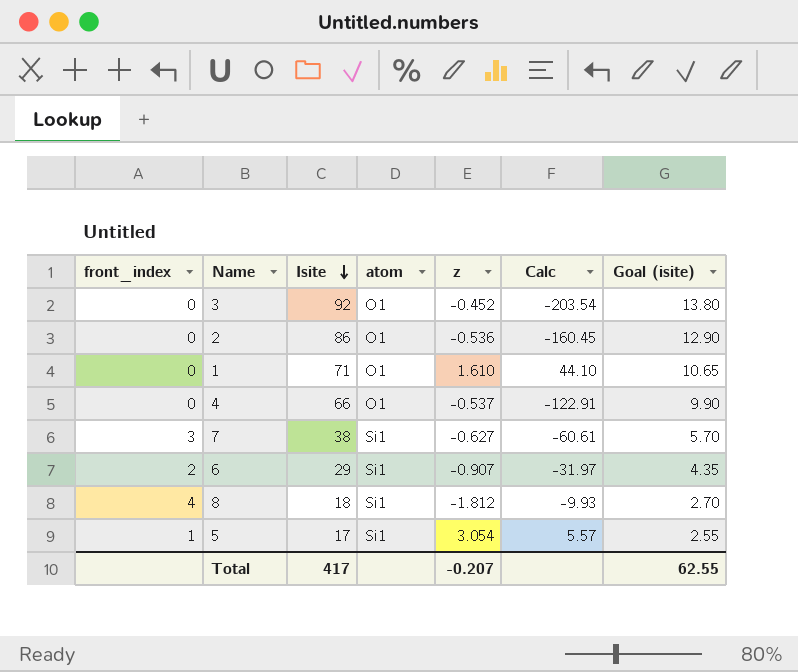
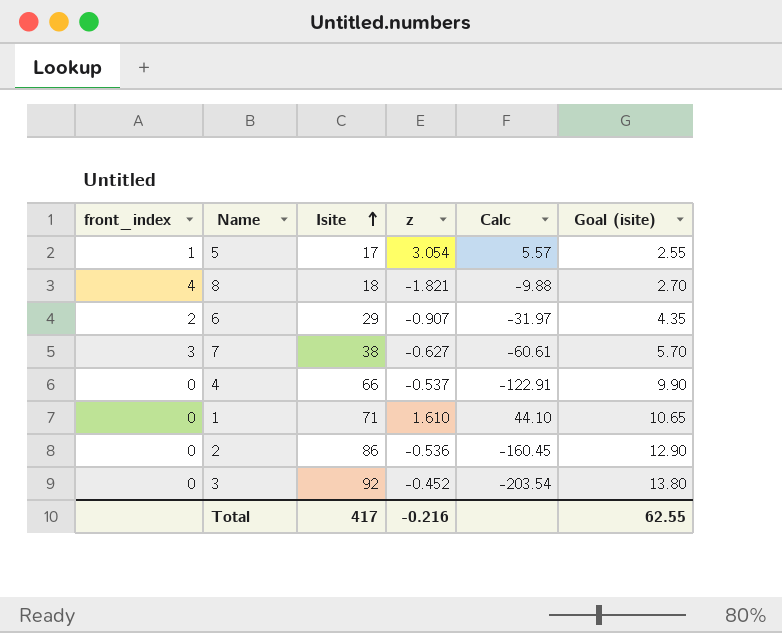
row order: Isite descending -> Isite ascending
column atom | position: 4 -> none
8 | z: -1.812 -> -1.821
8 | Calc: -9.93 -> -9.88
Total | z: -0.207 -> -0.216

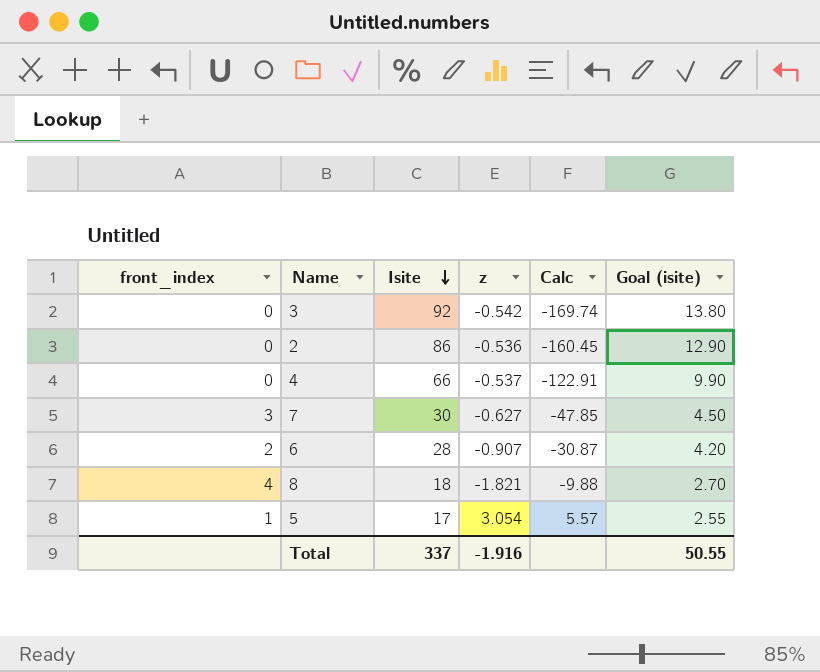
row order: Isite ascending -> Isite descending
row 1: 0 | 71 | 1.610 | 44.10 | 10.65 -> none
3 | z: -0.452 -> -0.542
3 | Calc: -203.54 -> -169.74
7 | Isite: 38 -> 30
7 | Calc: -60.61 -> -47.85
7 | Goal (isite): 5.70 -> 4.50
6 | Isite: 29 -> 28
6 | Calc: -31.97 -> -30.87
6 | Goal (isite): 4.35 -> 4.20
Total | Isite: 417 -> 337
Total | z: -0.216 -> -1.916
Total | Goal (isite): 62.55 -> 50.55

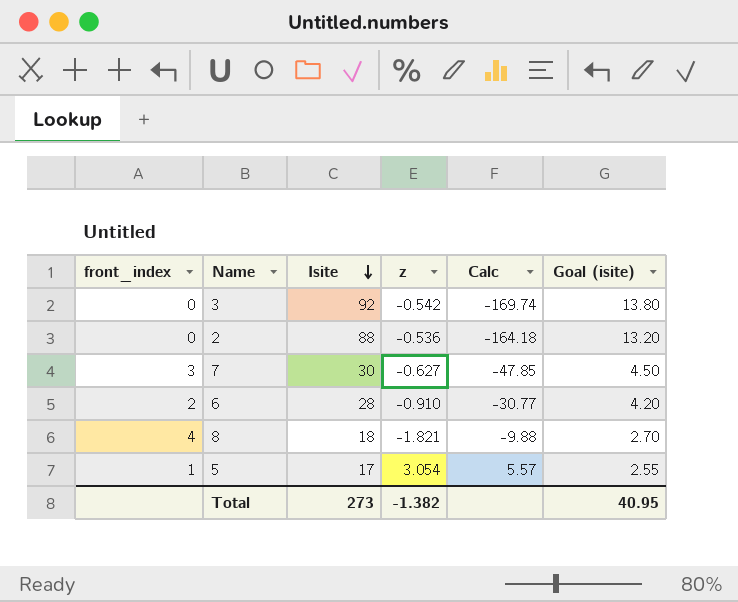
row 4: 0 | 66 | -0.537 | -122.91 | 9.90 -> none
2 | Isite: 86 -> 88
2 | Calc: -160.45 -> -164.18
2 | Goal (isite): 12.90 -> 13.20
6 | z: -0.907 -> -0.910
6 | Calc: -30.87 -> -30.77
Total | Isite: 337 -> 273
Total | z: -1.916 -> -1.382
Total | Goal (isite): 50.55 -> 40.95

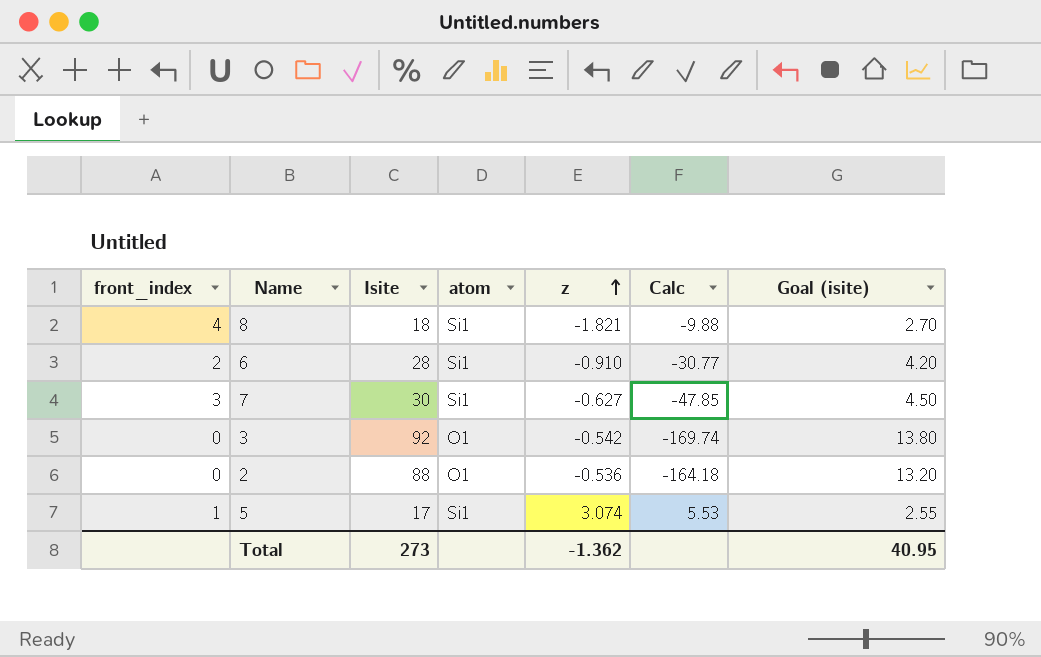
row order: Isite descending -> z ascending
column atom | position: none -> 4
5 | z: 3.054 -> 3.074
5 | Calc: 5.57 -> 5.53
Total | z: -1.382 -> -1.362

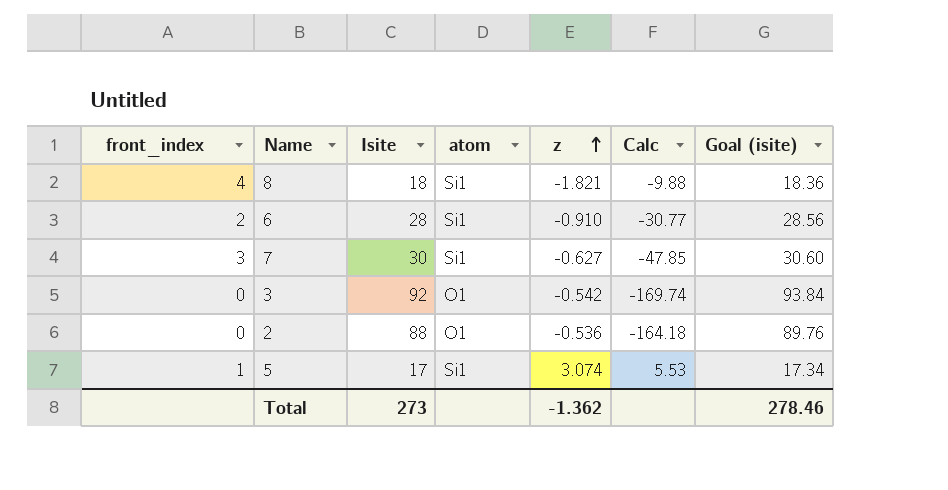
column Goal (isite) | formula: [Isite] * 0.15 -> [Isite] * 1.02
Total | Goal (isite): 40.95 -> 278.46

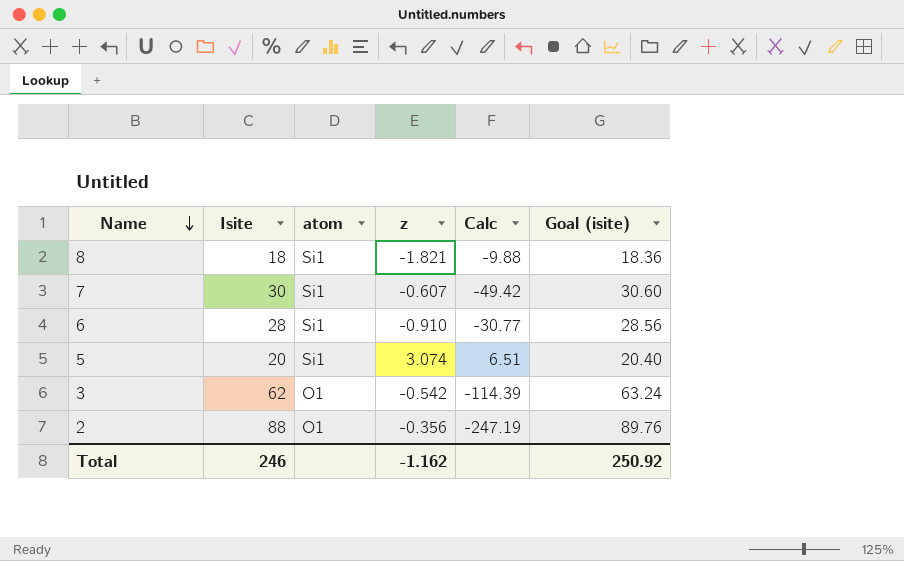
row order: z ascending -> Name descending
column front_index | position: 1 -> none
7 | z: -0.627 -> -0.607
7 | Calc: -47.85 -> -49.42
5 | Isite: 17 -> 20
5 | Calc: 5.53 -> 6.51
5 | Goal (isite): 17.34 -> 20.40
3 | Isite: 92 -> 62
3 | Calc: -169.74 -> -114.39
3 | Goal (isite): 93.84 -> 63.24
2 | z: -0.536 -> -0.356
2 | Calc: -164.18 -> -247.19
Total | Isite: 273 -> 246
Total | z: -1.362 -> -1.162
Total | Goal (isite): 278.46 -> 250.92

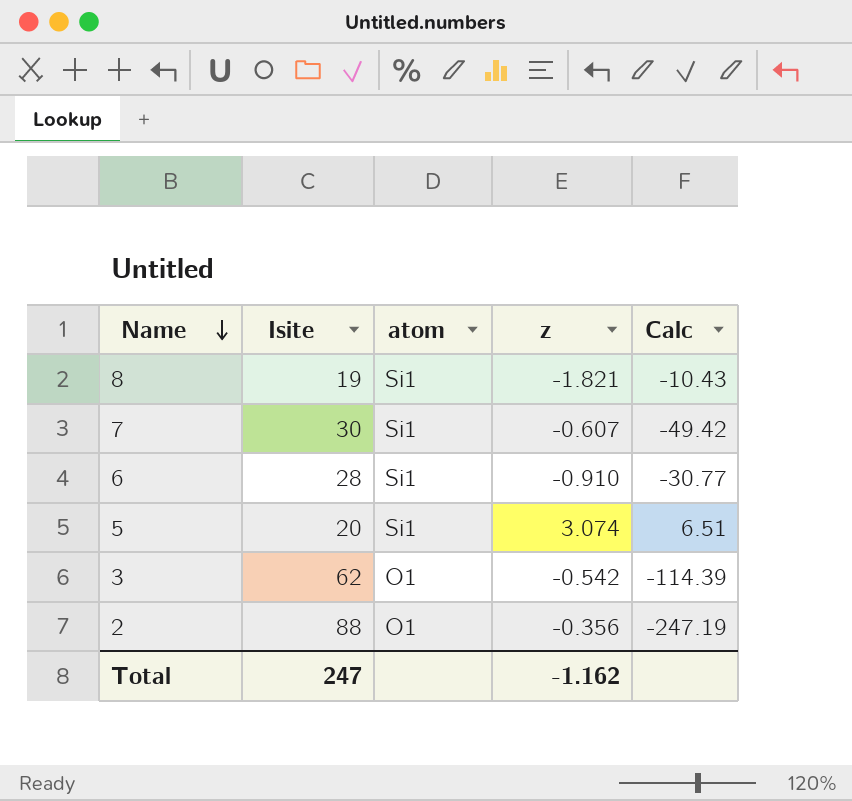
column Goal (isite) | formula: [Isite] * 1.02 -> none
8 | Isite: 18 -> 19
8 | Calc: -9.88 -> -10.43
Total | Isite: 246 -> 247

